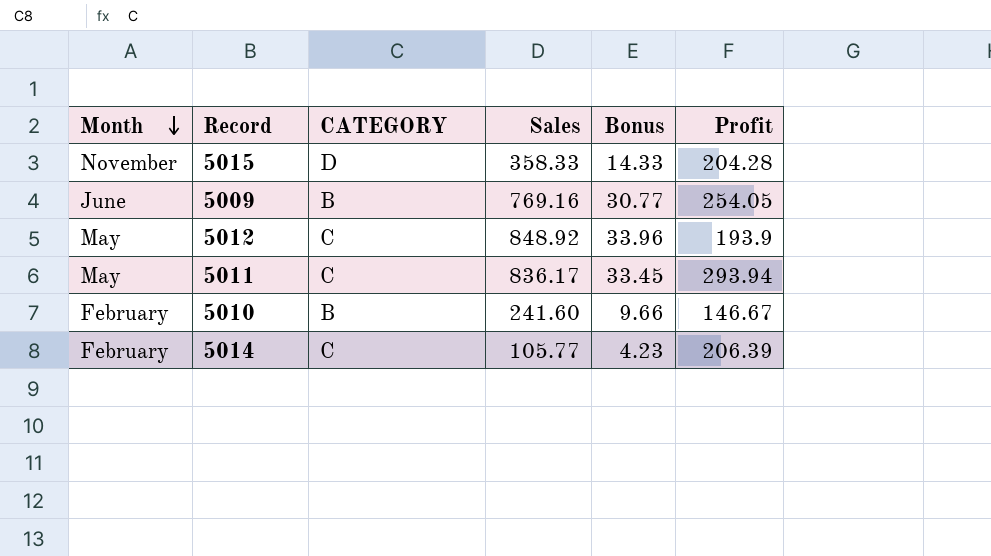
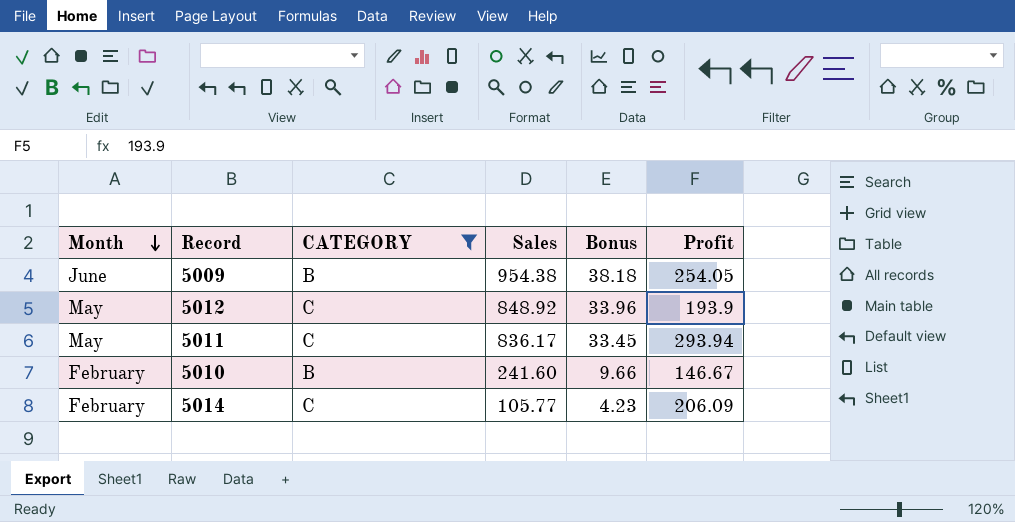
filter: none -> CATEGORY != D
5009 | Sales: 769.16 -> 954.38
5009 | Bonus: 30.77 -> 38.18
5014 | Profit: 206.39 -> 206.09

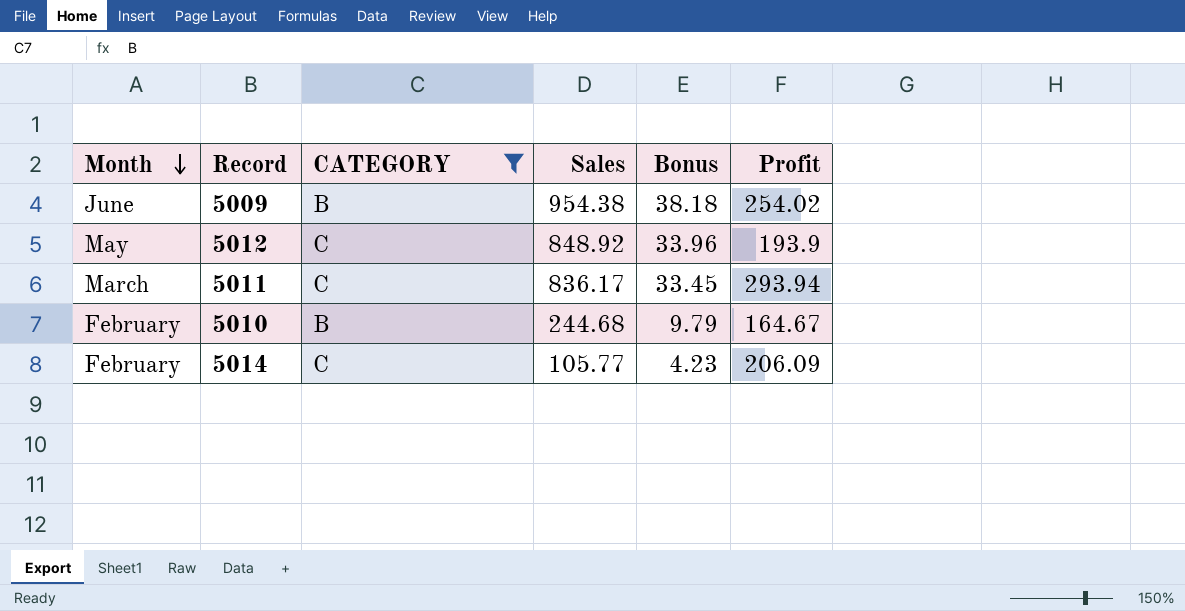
5009 | Profit: 254.05 -> 254.02
5011 | Month: May -> March
5010 | Sales: 241.60 -> 244.68
5010 | Bonus: 9.66 -> 9.79
5010 | Profit: 146.67 -> 164.67

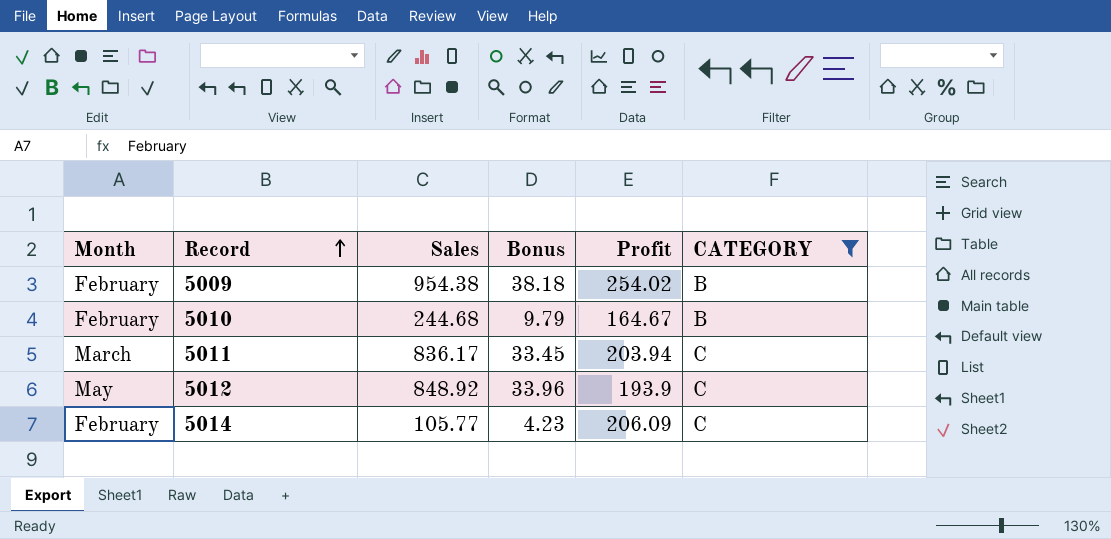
row order: Month descending -> Record ascending
column CATEGORY | position: 3 -> 6
5009 | Month: June -> February
5011 | Profit: 293.94 -> 203.94

